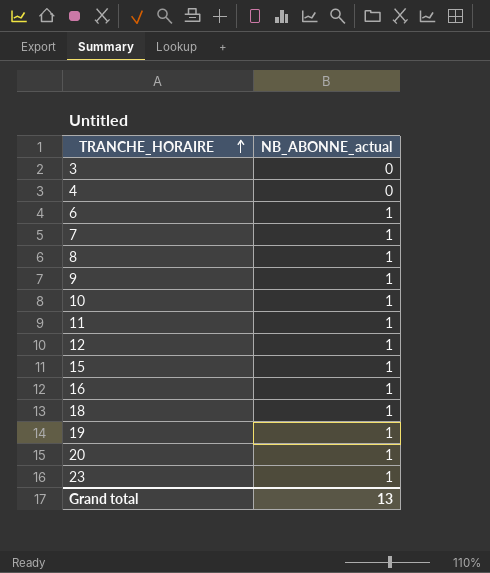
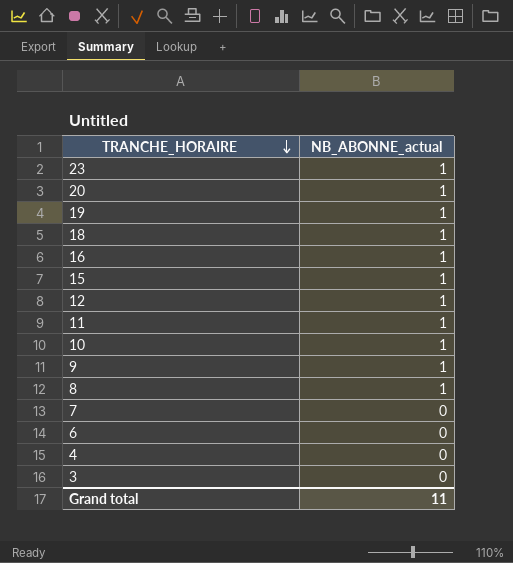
row order: TRANCHE_HORAIRE ascending -> TRANCHE_HORAIRE descending
7 | NB_ABONNE_actual: 1 -> 0
6 | NB_ABONNE_actual: 1 -> 0
Grand total | NB_ABONNE_actual: 13 -> 11

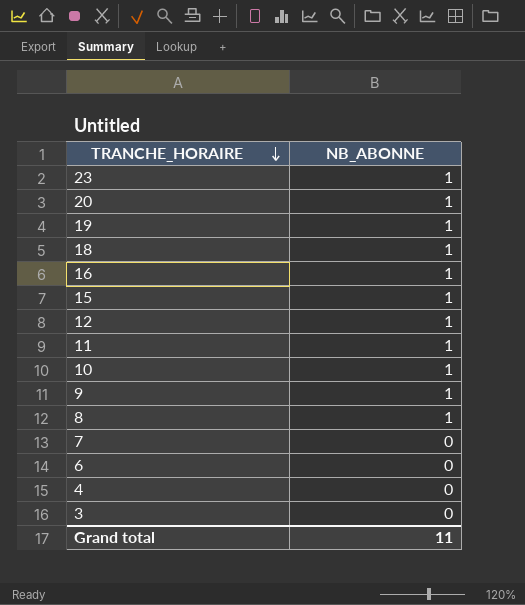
column name: NB_ABONNE_actual -> NB_ABONNE

